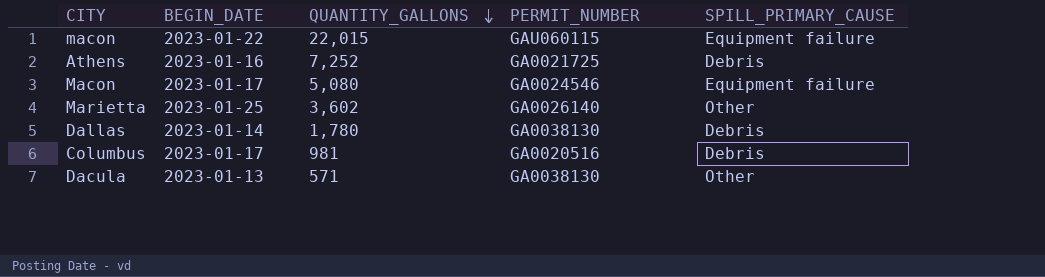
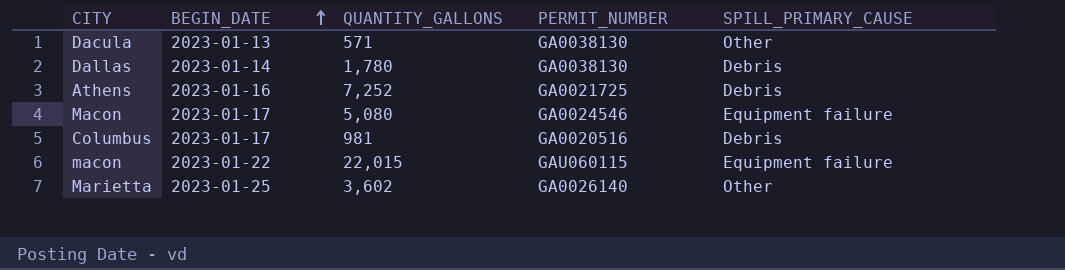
row order: QUANTITY_GALLONS descending -> BEGIN_DATE ascending

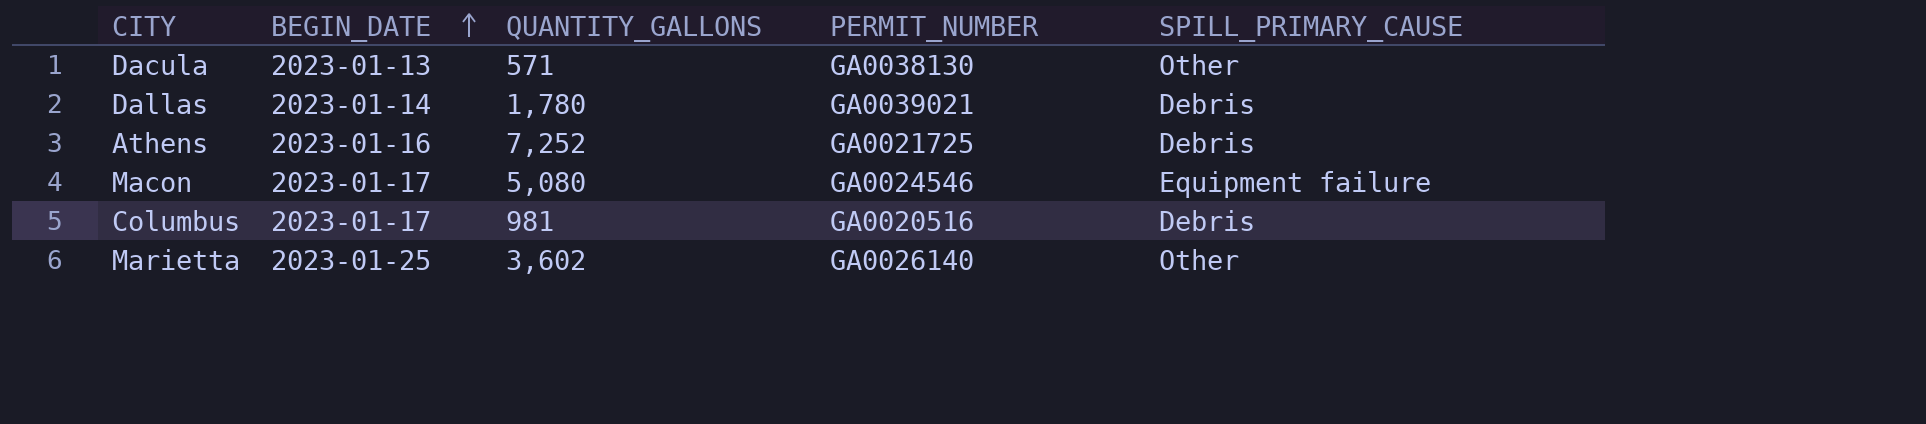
row macon: 2023-01-22 | 22,015 | GAU060115 | Equipment failure -> none
Dallas | PERMIT_NUMBER: GA0038130 -> GA0039021

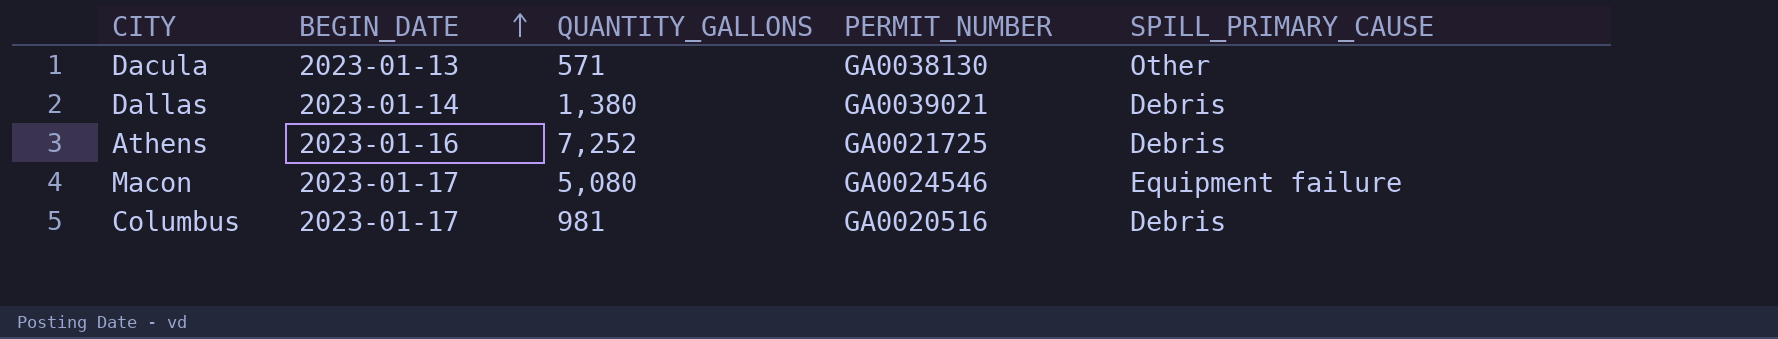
row Marietta: 2023-01-25 | 3,602 | GA0026140 | Other -> none
Dallas | QUANTITY_GALLONS: 1,780 -> 1,380

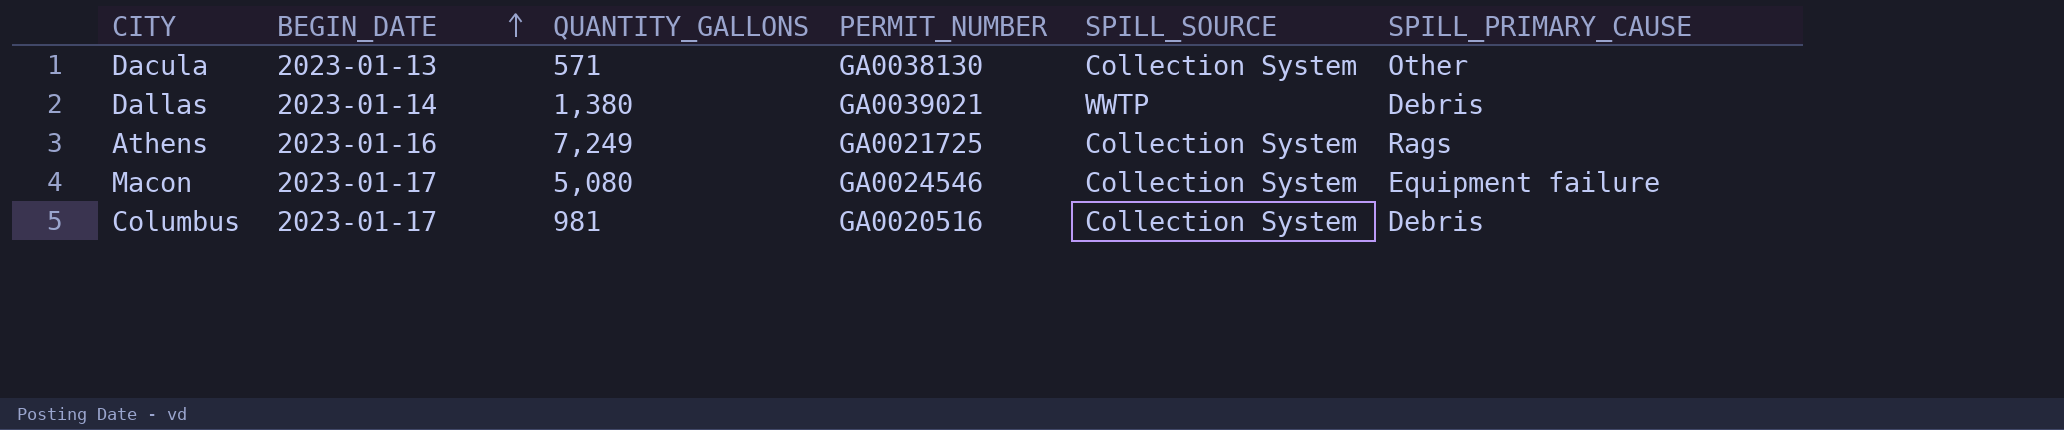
column SPILL_SOURCE | position: none -> 5
Athens | QUANTITY_GALLONS: 7,252 -> 7,249
Athens | SPILL_PRIMARY_CAUSE: Debris -> Rags

